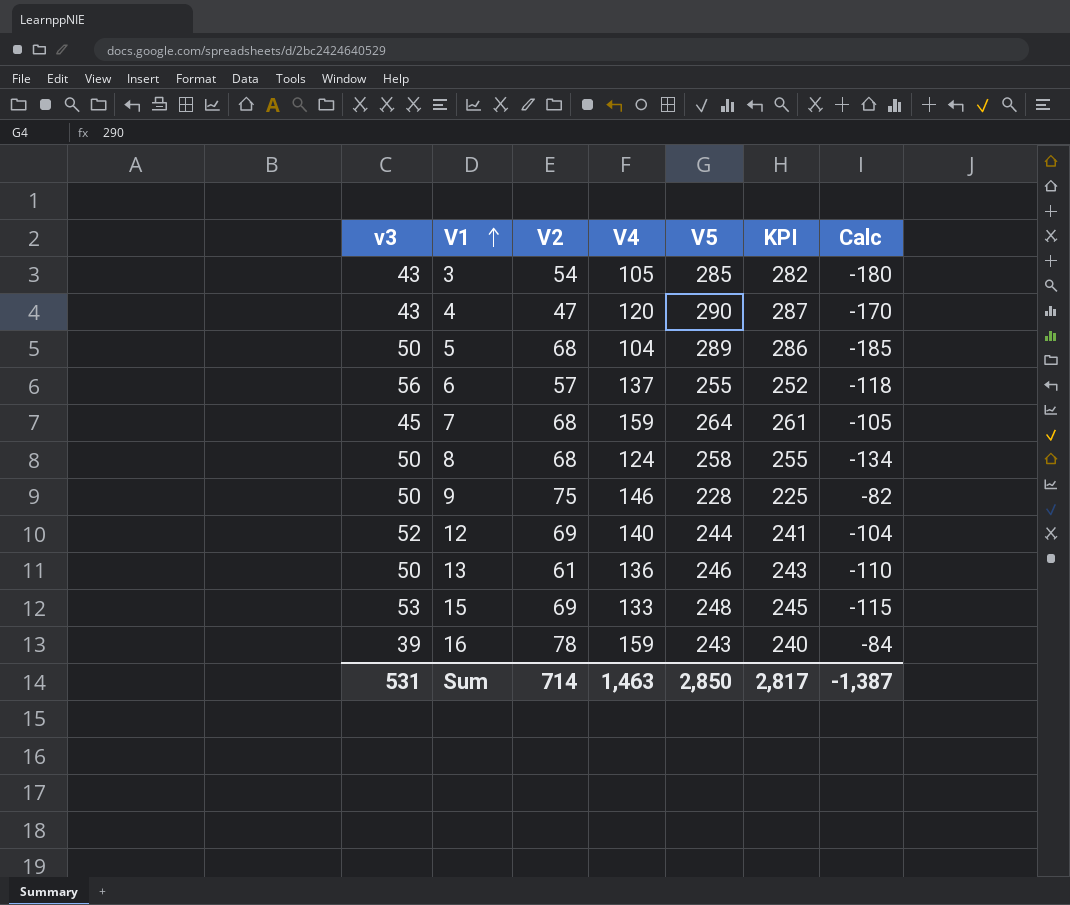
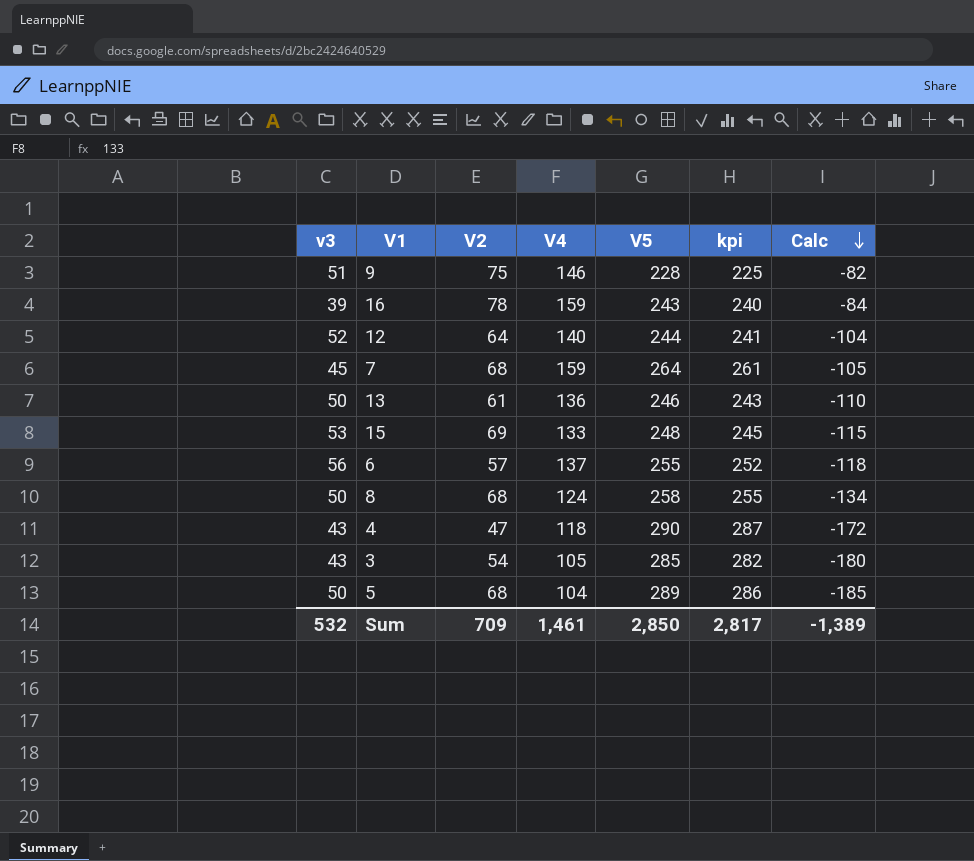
row order: V1 ascending -> Calc descending
column name: KPI -> kpi
9 | v3: 50 -> 51
12 | V2: 69 -> 64
4 | V4: 120 -> 118
4 | Calc: -170 -> -172
Sum | v3: 531 -> 532
Sum | V2: 714 -> 709
Sum | V4: 1,463 -> 1,461
Sum | Calc: -1,387 -> -1,389

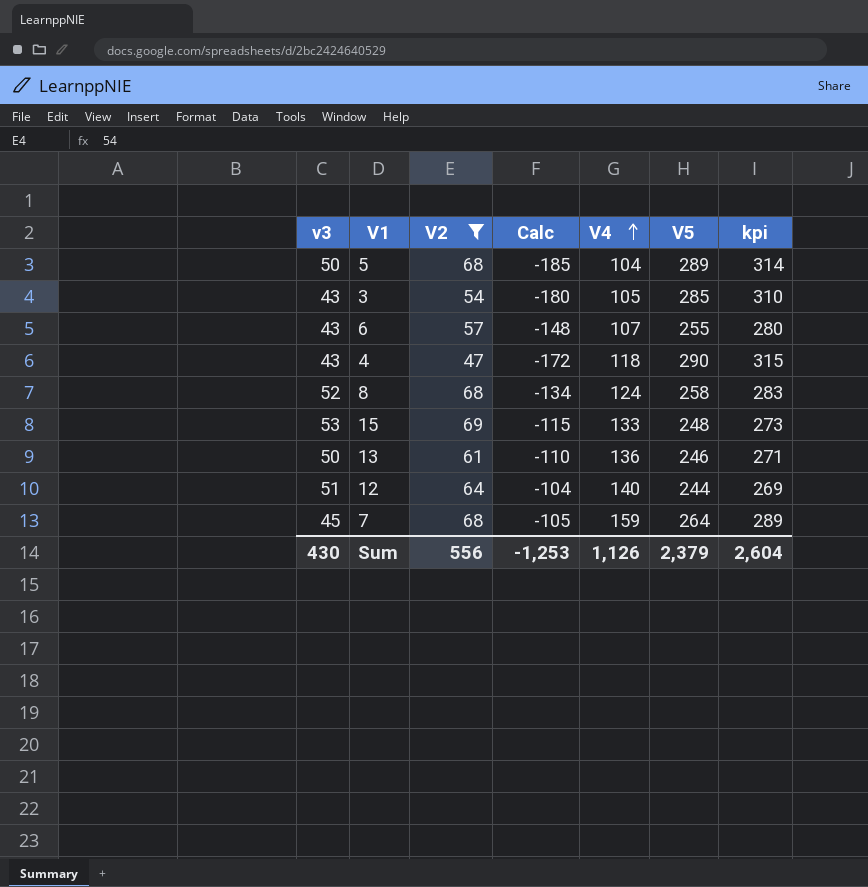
filter: none -> V2 <= 69
row order: Calc descending -> V4 ascending
column Calc | position: 7 -> 4
column kpi | formula: [V5] - 3 -> [V5] + 25
6 | v3: 56 -> 43
6 | Calc: -118 -> -148
6 | V4: 137 -> 107
8 | v3: 50 -> 52
12 | v3: 52 -> 51
Sum | v3: 532 -> 430
Sum | V2: 709 -> 556
Sum | Calc: -1,389 -> -1,253
Sum | V4: 1,461 -> 1,126
Sum | V5: 2,850 -> 2,379
Sum | kpi: 2,817 -> 2,604

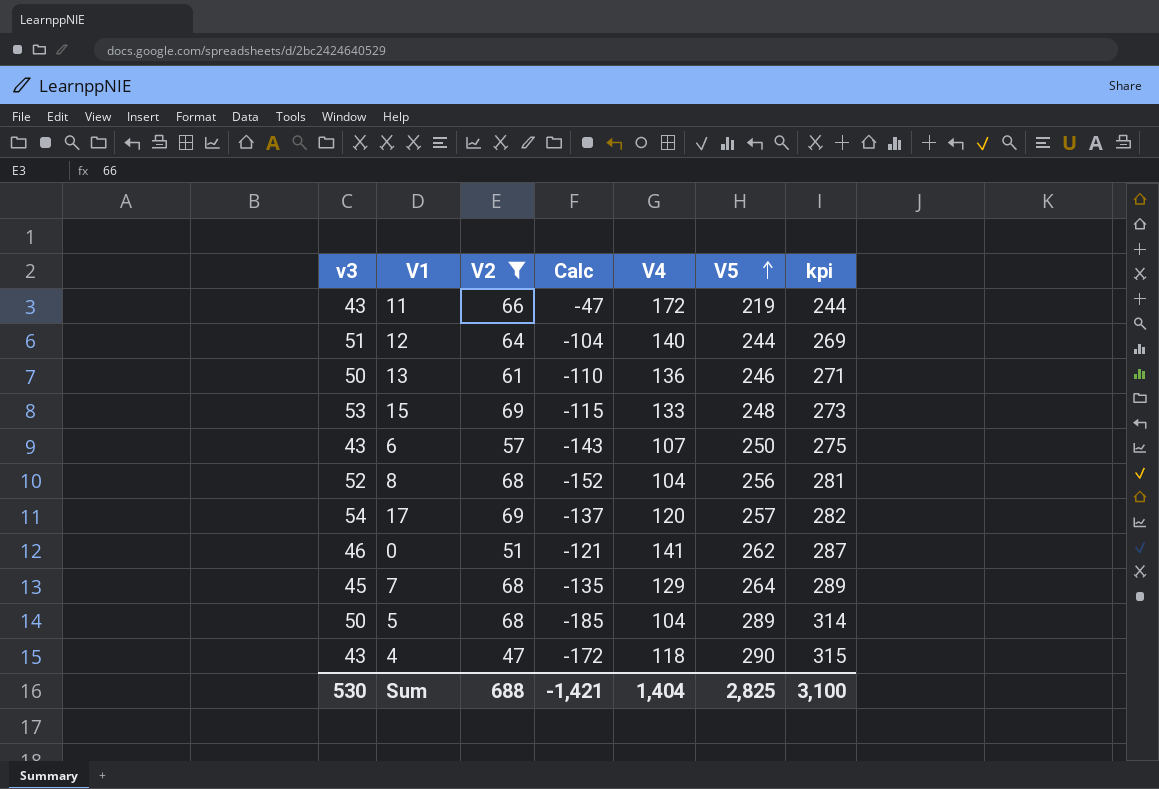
row order: V4 ascending -> V5 ascending
row 3: 43 | 54 | -180 | 105 | 285 | 310 -> none
row 11: none -> 43 | 66 | -47 | 172 | 219 | 244
6 | Calc: -148 -> -143
6 | V5: 255 -> 250
6 | kpi: 280 -> 275
8 | Calc: -134 -> -152
8 | V4: 124 -> 104
8 | V5: 258 -> 256
8 | kpi: 283 -> 281
row 17: none -> 54 | 69 | -137 | 120 | 257 | 282
row 0: none -> 46 | 51 | -121 | 141 | 262 | 287
7 | Calc: -105 -> -135
7 | V4: 159 -> 129
Sum | v3: 430 -> 530
Sum | V2: 556 -> 688
Sum | Calc: -1,253 -> -1,421
Sum | V4: 1,126 -> 1,404
Sum | V5: 2,379 -> 2,825
Sum | kpi: 2,604 -> 3,100

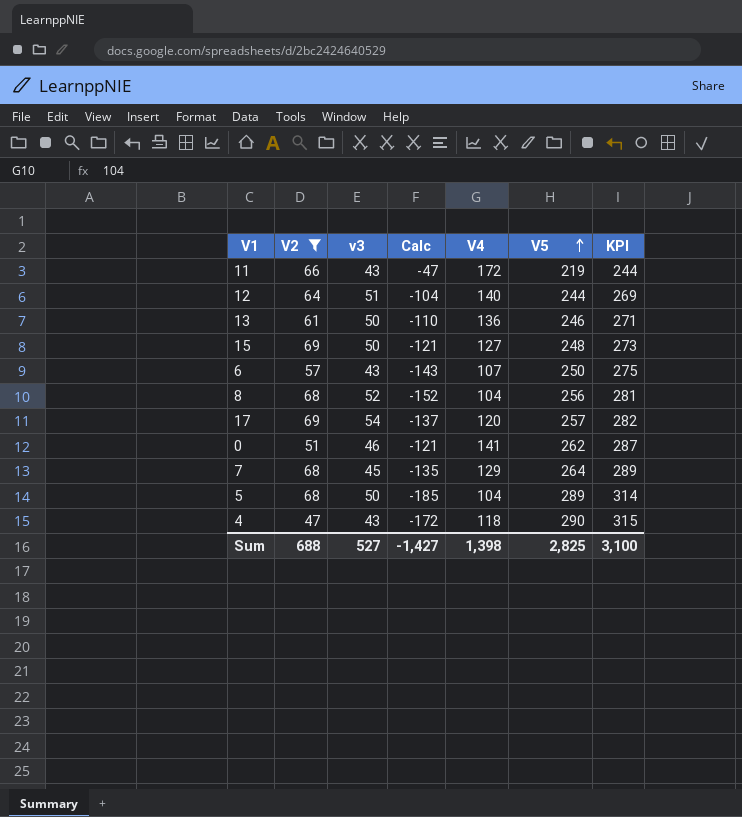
column v3 | position: 1 -> 3
column name: kpi -> KPI
15 | v3: 53 -> 50
15 | Calc: -115 -> -121
15 | V4: 133 -> 127
Sum | v3: 530 -> 527
Sum | Calc: -1,421 -> -1,427
Sum | V4: 1,404 -> 1,398

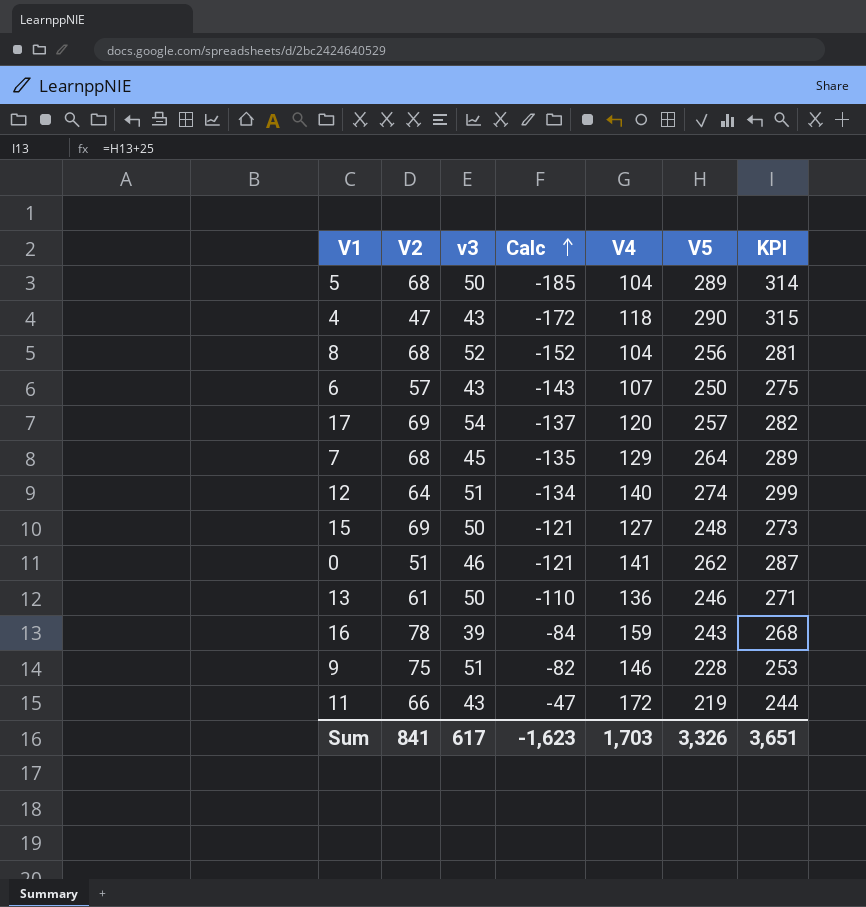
filter: V2 <= 69 -> none
row order: V5 ascending -> Calc ascending
12 | Calc: -104 -> -134
12 | V5: 244 -> 274
12 | KPI: 269 -> 299
Sum | V2: 688 -> 841
Sum | v3: 527 -> 617
Sum | Calc: -1,427 -> -1,623
Sum | V4: 1,398 -> 1,703
Sum | V5: 2,825 -> 3,326
Sum | KPI: 3,100 -> 3,651

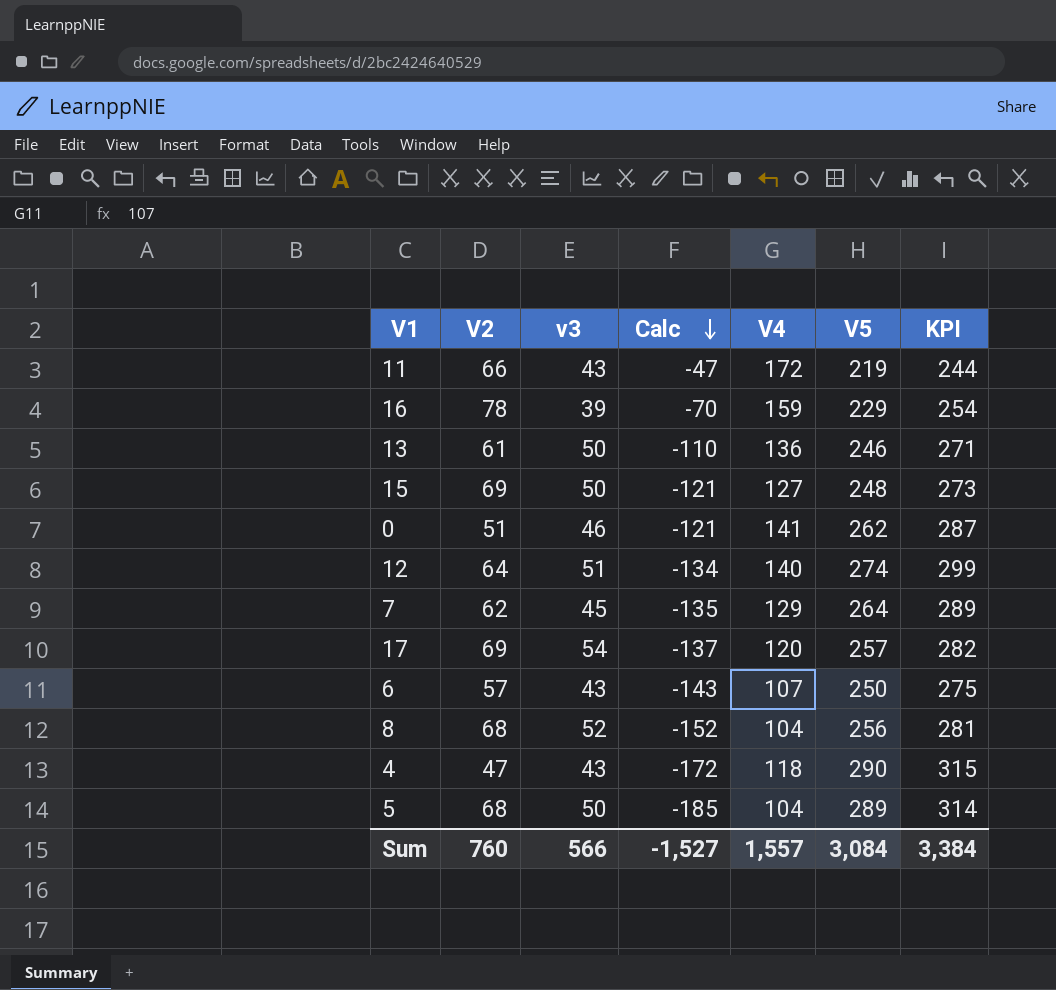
row order: Calc ascending -> Calc descending
row 9: 75 | 51 | -82 | 146 | 228 | 253 -> none
16 | Calc: -84 -> -70
16 | V5: 243 -> 229
16 | KPI: 268 -> 254
7 | V2: 68 -> 62
Sum | V2: 841 -> 760
Sum | v3: 617 -> 566
Sum | Calc: -1,623 -> -1,527
Sum | V4: 1,703 -> 1,557
Sum | V5: 3,326 -> 3,084
Sum | KPI: 3,651 -> 3,384

